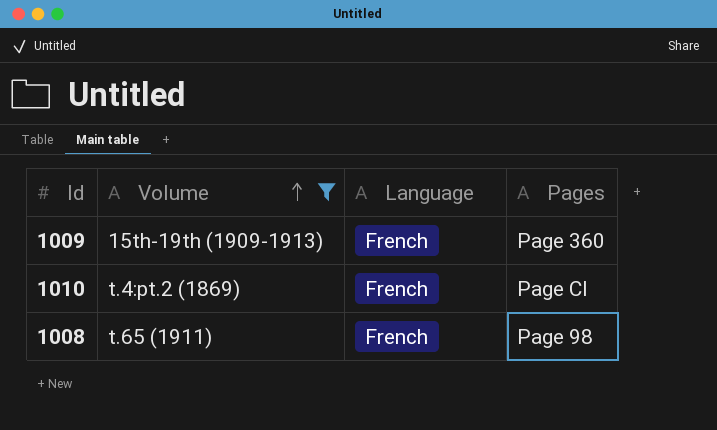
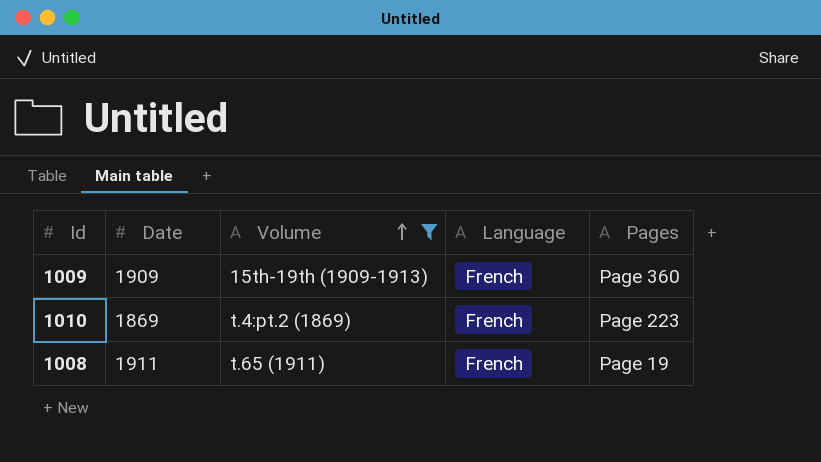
column Date | position: none -> 2
1010 | Pages: Page CI -> Page 223
1008 | Pages: Page 98 -> Page 19

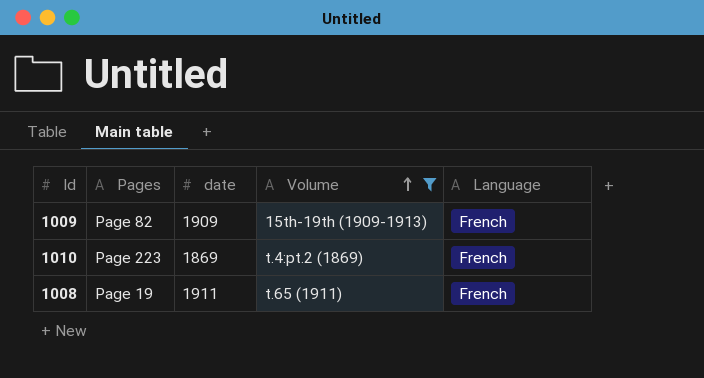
column Pages | position: 5 -> 2
column name: Date -> date
1009 | Pages: Page 360 -> Page 82

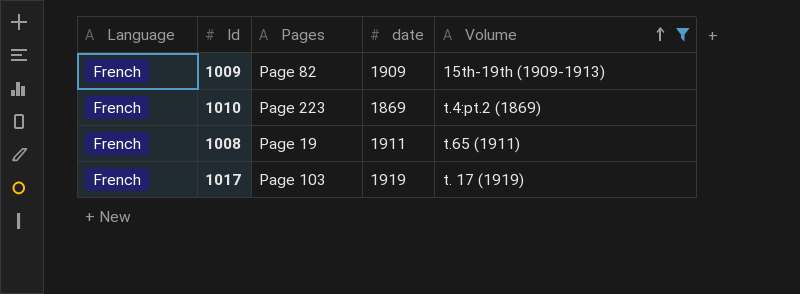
column Language | position: 5 -> 1
row 1017: none -> French | Page 103 | 1919 | t. 17 (1919)

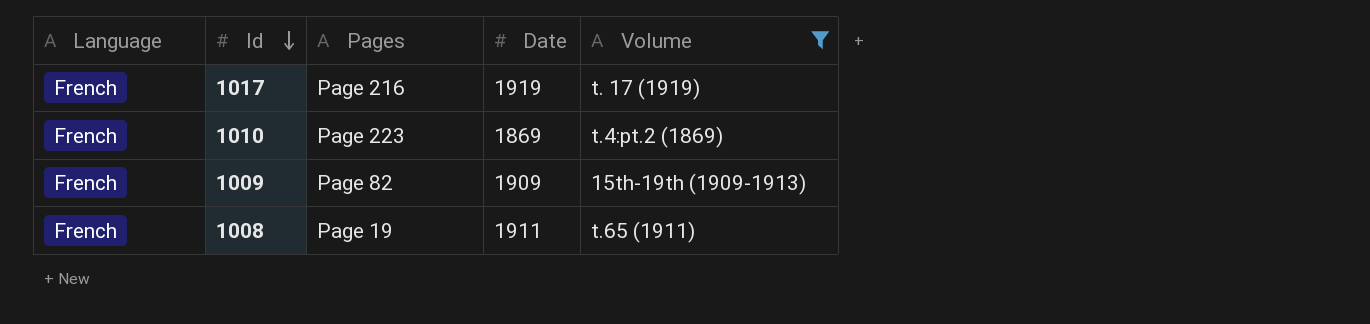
row order: Volume ascending -> Id descending
column name: date -> Date
1017 | Pages: Page 103 -> Page 216

